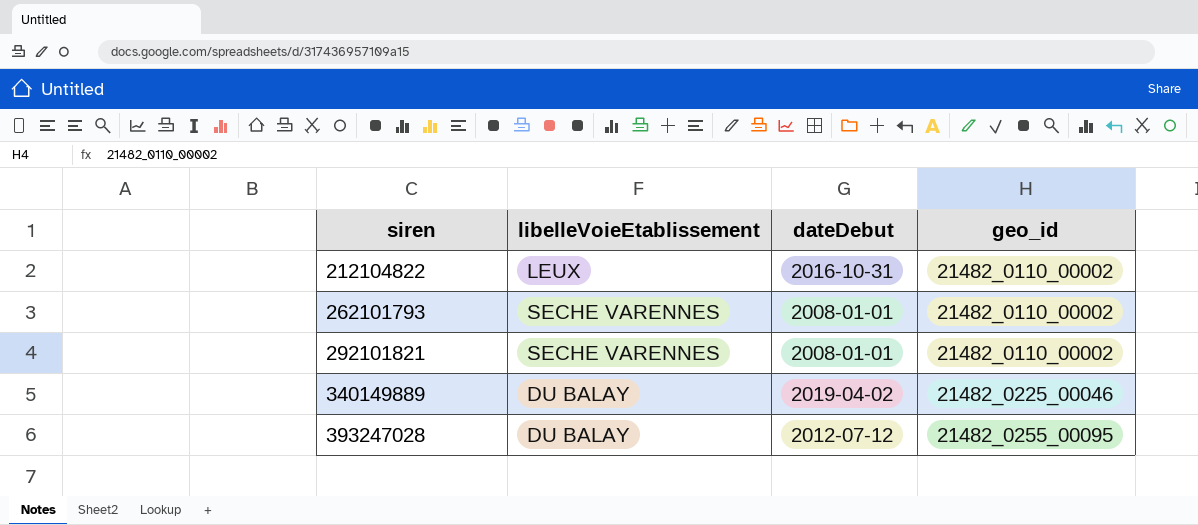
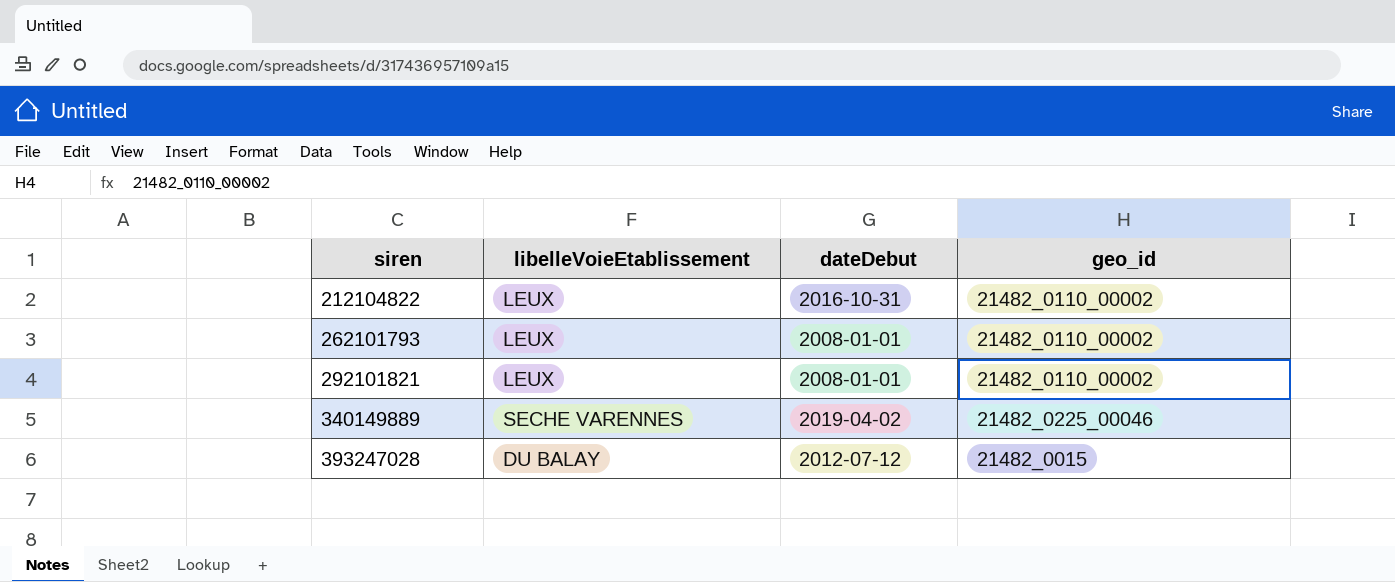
262101793 | libelleVoieEtablissement: SECHE VARENNES -> LEUX
292101821 | libelleVoieEtablissement: SECHE VARENNES -> LEUX
340149889 | libelleVoieEtablissement: DU BALAY -> SECHE VARENNES
393247028 | geo_id: 21482_0255_00095 -> 21482_0015

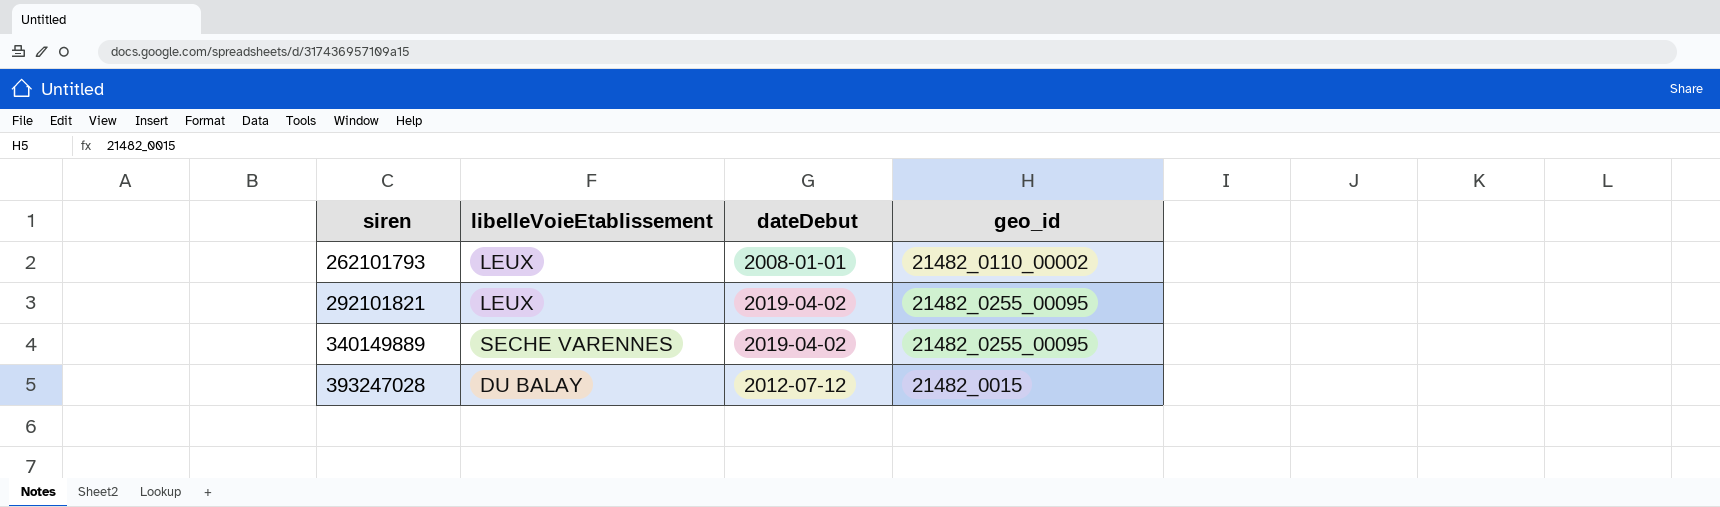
row 212104822: LEUX | 2016-10-31 | 21482_0110_00002 -> none
292101821 | dateDebut: 2008-01-01 -> 2019-04-02
292101821 | geo_id: 21482_0110_00002 -> 21482_0255_00095
340149889 | geo_id: 21482_0225_00046 -> 21482_0255_00095

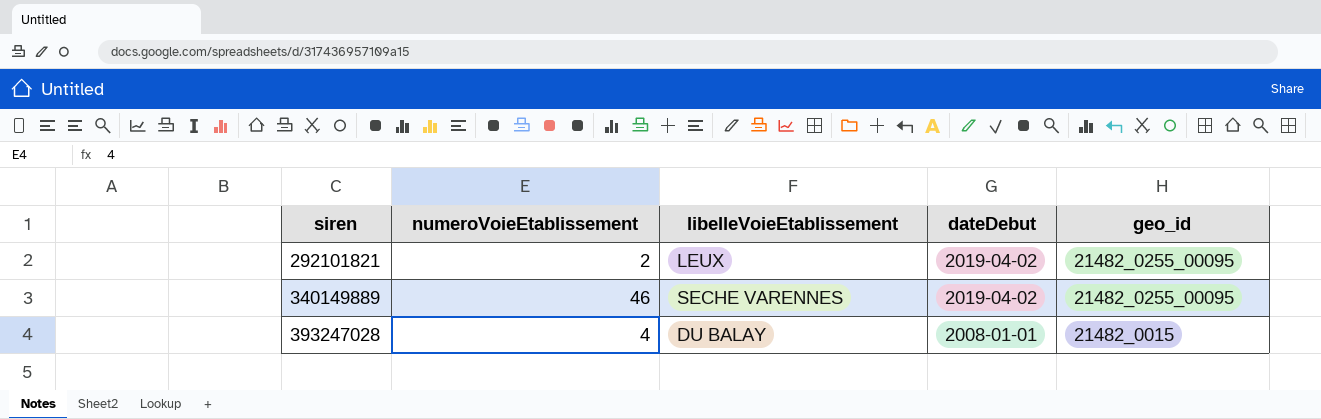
column numeroVoieEtablissement | position: none -> 2
row 262101793: LEUX | 2008-01-01 | 21482_0110_00002 -> none
393247028 | dateDebut: 2012-07-12 -> 2008-01-01

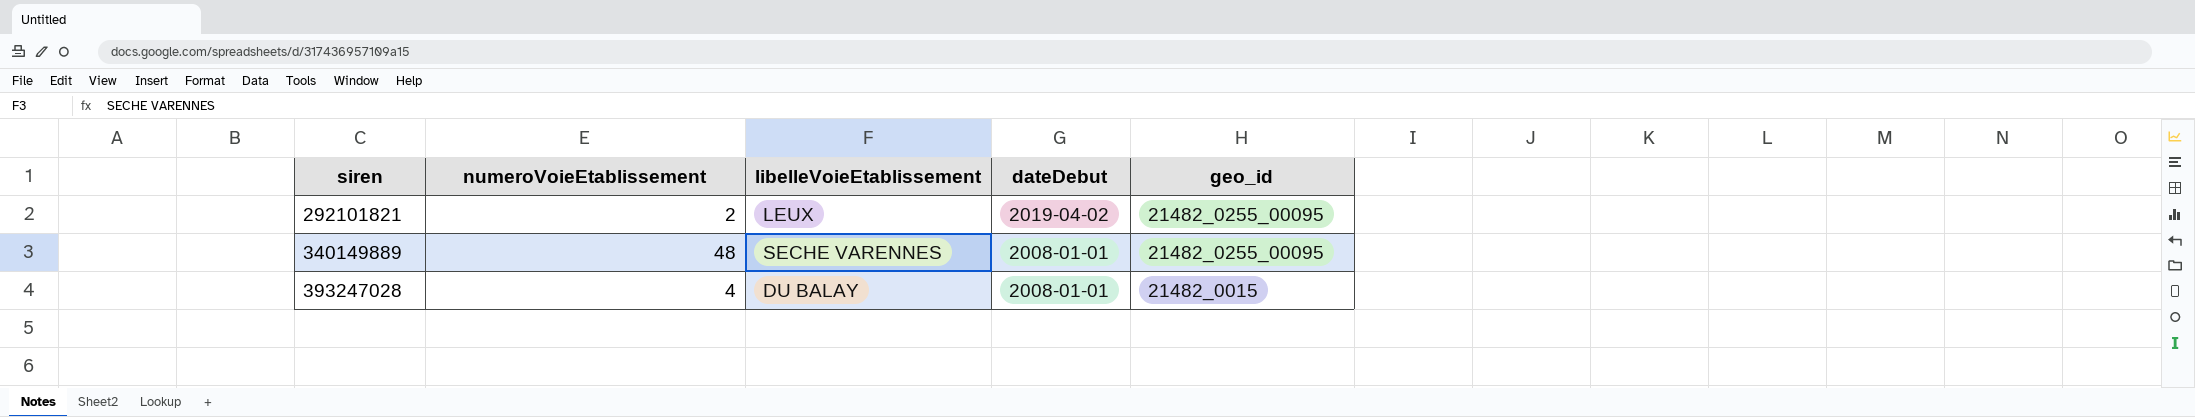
340149889 | numeroVoieEtablissement: 46 -> 48
340149889 | dateDebut: 2019-04-02 -> 2008-01-01

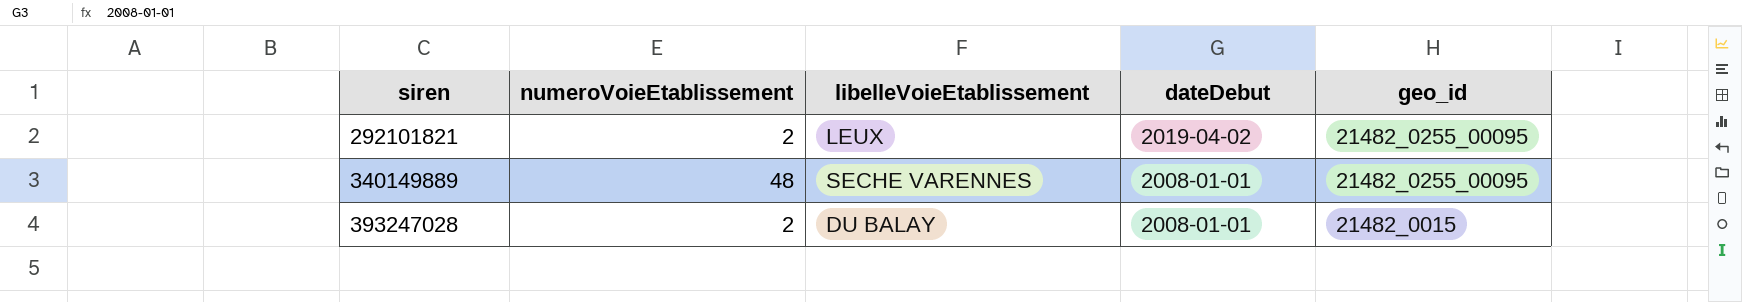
393247028 | numeroVoieEtablissement: 4 -> 2

